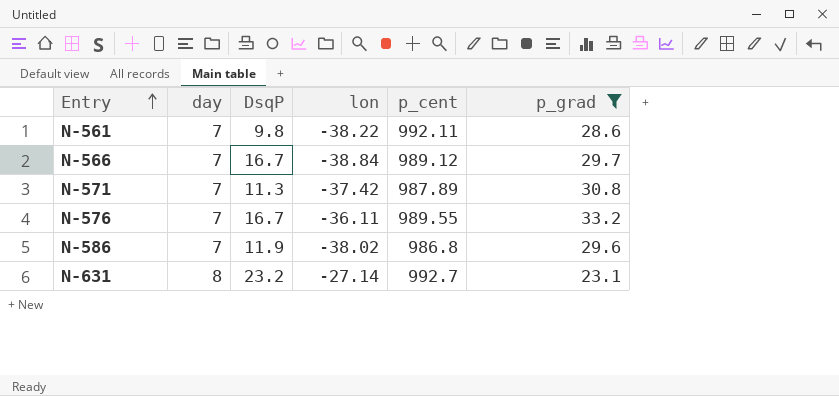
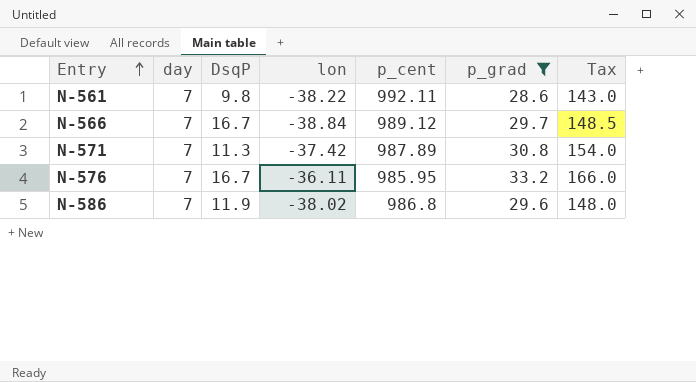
column Tax | formula: none -> [p_grad] * 5
row N-631: 8 | 23.2 | -27.14 | 992.7 | 23.1 -> none
N-576 | p_cent: 989.55 -> 985.95

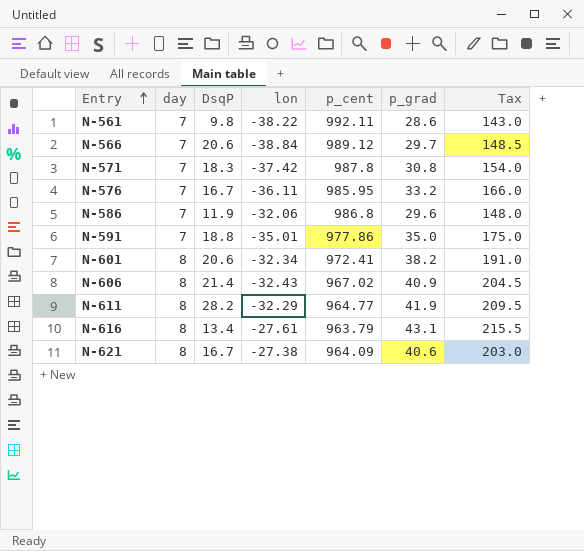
filter: p_grad <= 33.2 -> none
N-566 | DsqP: 16.7 -> 20.6
N-571 | DsqP: 11.3 -> 18.3
N-571 | p_cent: 987.89 -> 987.8
N-586 | lon: -38.02 -> -32.06

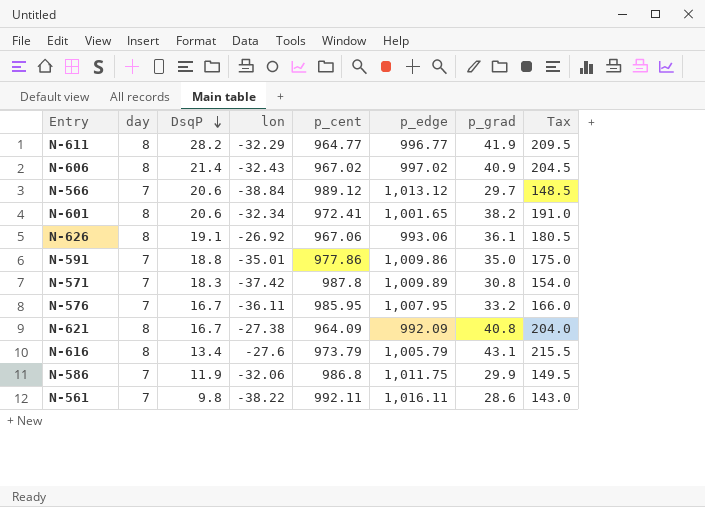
row order: Entry ascending -> DsqP descending
column p_edge | position: none -> 6
row N-626: none -> 8 | 19.1 | -26.92 | 967.06 | 993.06 | 36.1 | 180.5
N-621 | p_grad: 40.6 -> 40.8
N-621 | Tax: 203.0 -> 204.0
N-616 | lon: -27.61 -> -27.6
N-616 | p_cent: 963.79 -> 973.79
N-586 | p_grad: 29.6 -> 29.9
N-586 | Tax: 148.0 -> 149.5

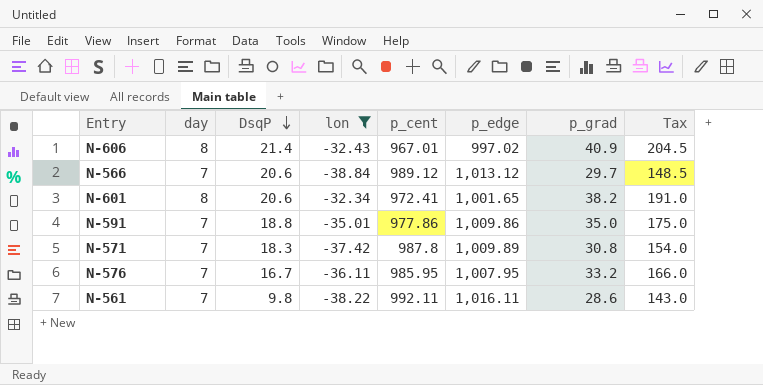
filter: none -> lon <= -32.34
N-606 | p_cent: 967.02 -> 967.01

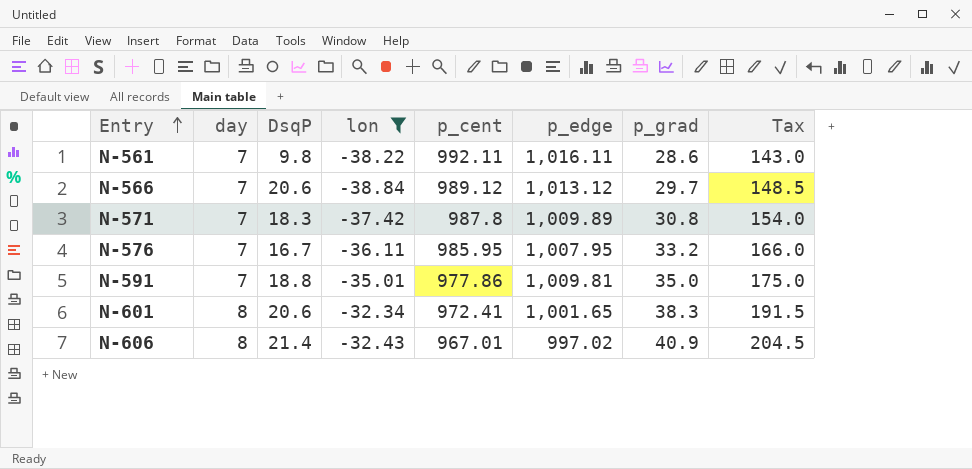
row order: DsqP descending -> Entry ascending
N-591 | p_edge: 1,009.86 -> 1,009.81
N-601 | p_grad: 38.2 -> 38.3
N-601 | Tax: 191.0 -> 191.5

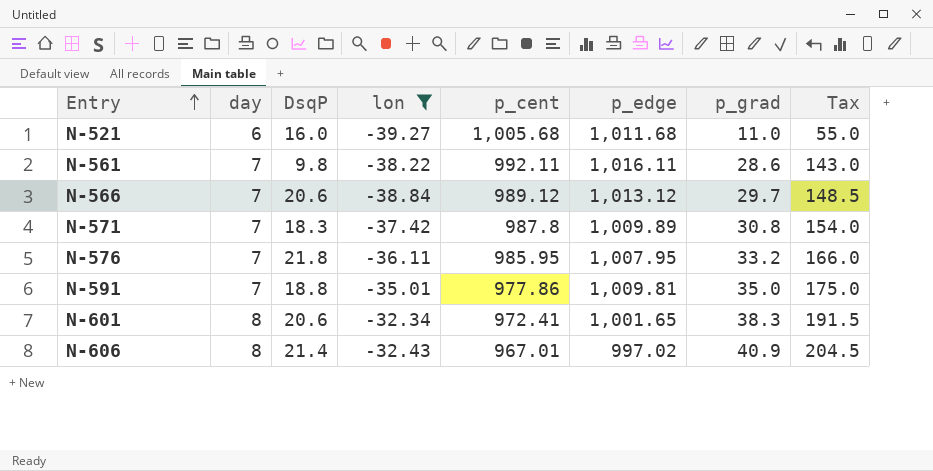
row N-521: none -> 6 | 16.0 | -39.27 | 1,005.68 | 1,011.68 | 11.0 | 55.0
N-576 | DsqP: 16.7 -> 21.8

